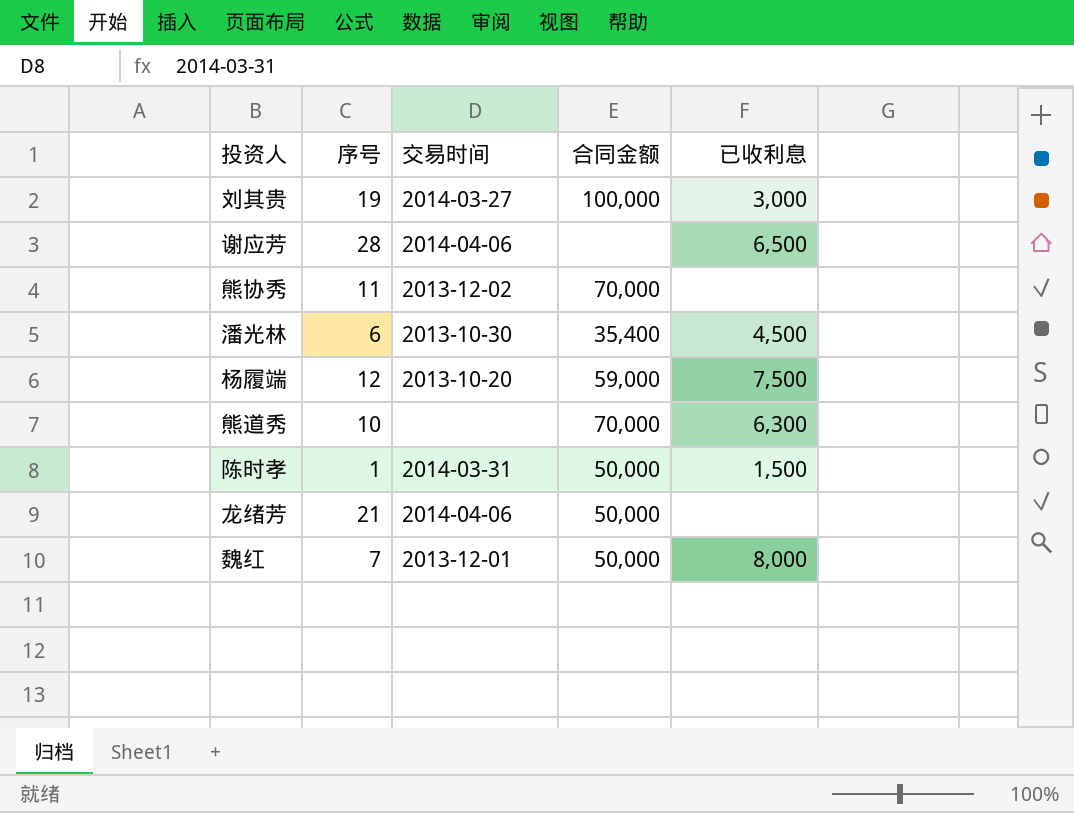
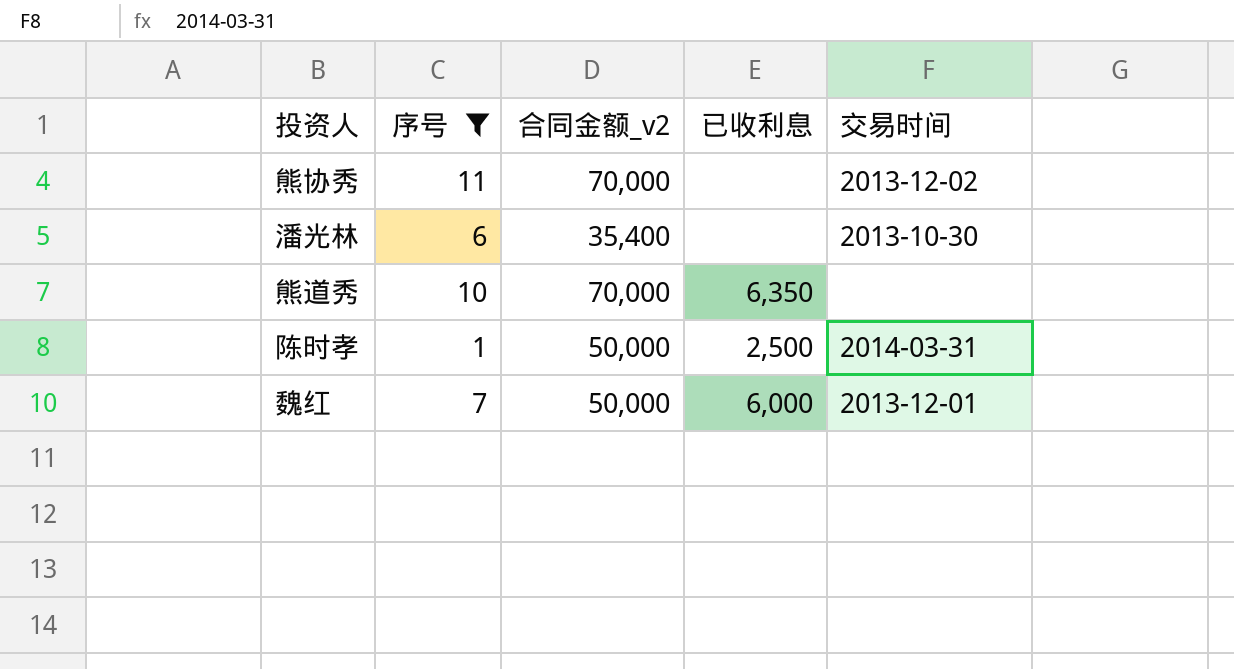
filter: none -> 序号 <= 11
column name: 合同金额 -> 合同金额_v2
column 交易时间 | position: 3 -> 5
潘光林 | 已收利息: 4,500 -> none
熊道秀 | 已收利息: 6,300 -> 6,350
陈时孝 | 已收利息: 1,500 -> 2,500
魏红 | 已收利息: 8,000 -> 6,000

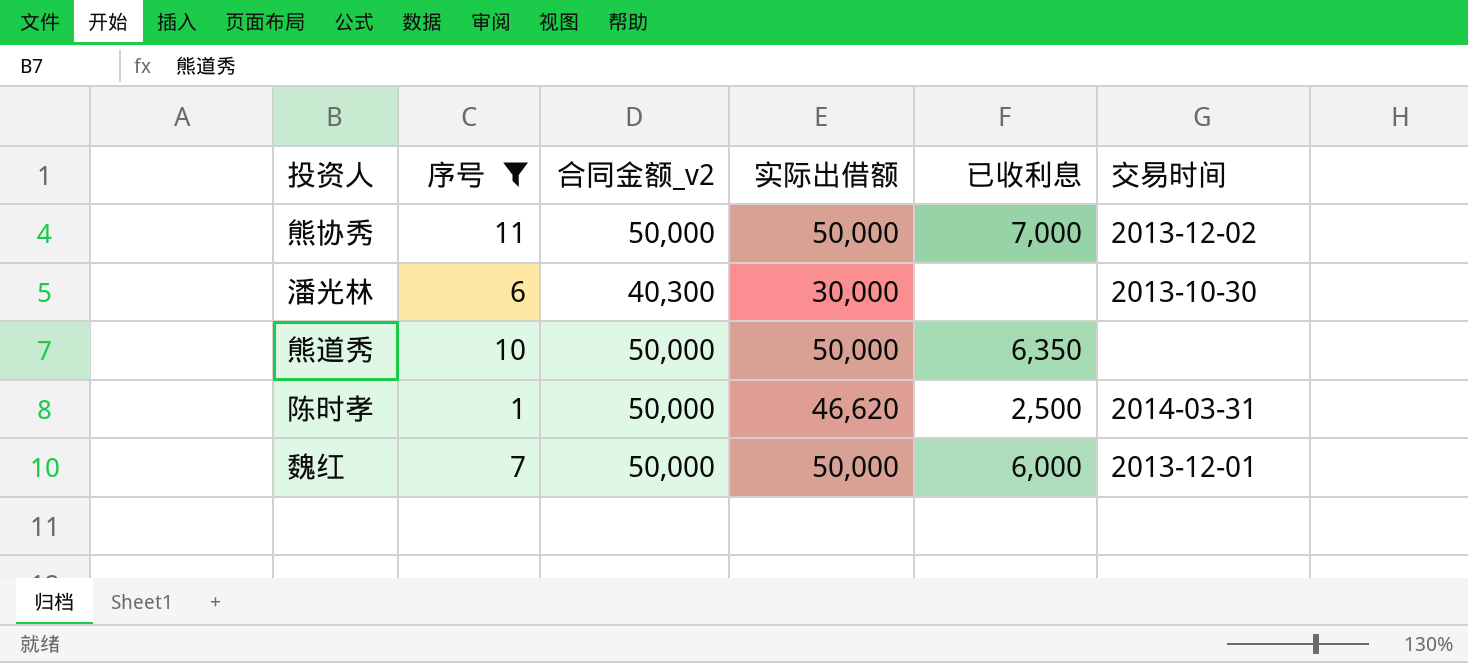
column 实际出借额 | position: none -> 4
熊协秀 | 合同金额_v2: 70,000 -> 50,000
熊协秀 | 已收利息: none -> 7,000
潘光林 | 合同金额_v2: 35,400 -> 40,300
熊道秀 | 合同金额_v2: 70,000 -> 50,000

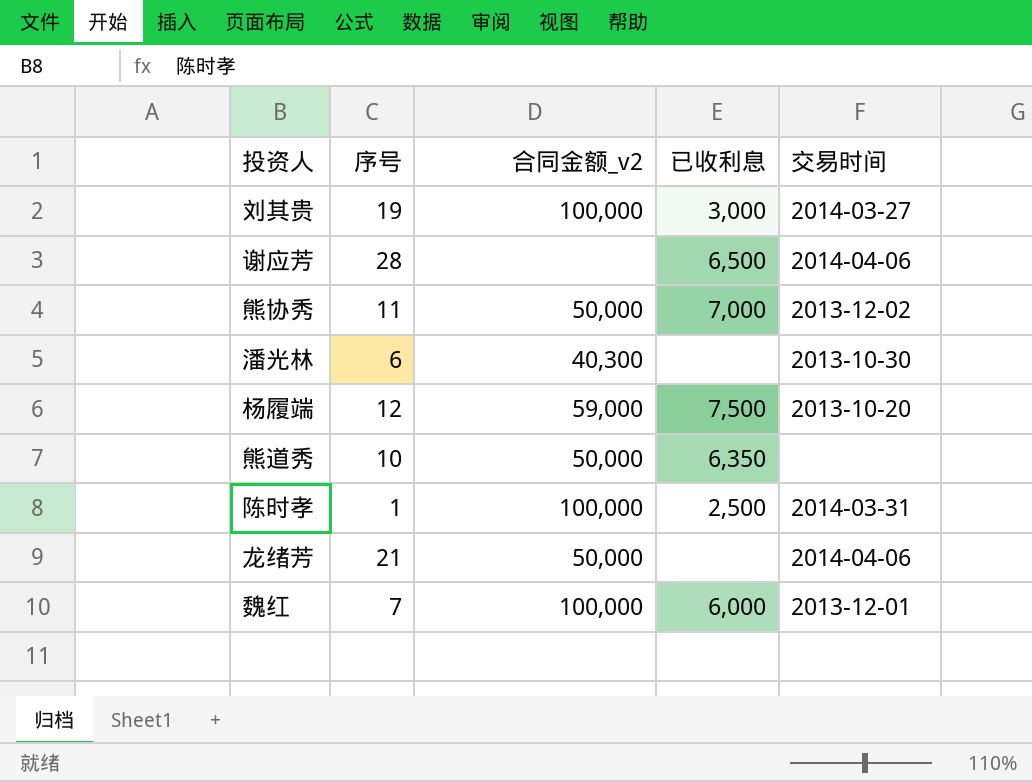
filter: 序号 <= 11 -> none
column 实际出借额 | position: 4 -> none
陈时孝 | 合同金额_v2: 50,000 -> 100,000
魏红 | 合同金额_v2: 50,000 -> 100,000

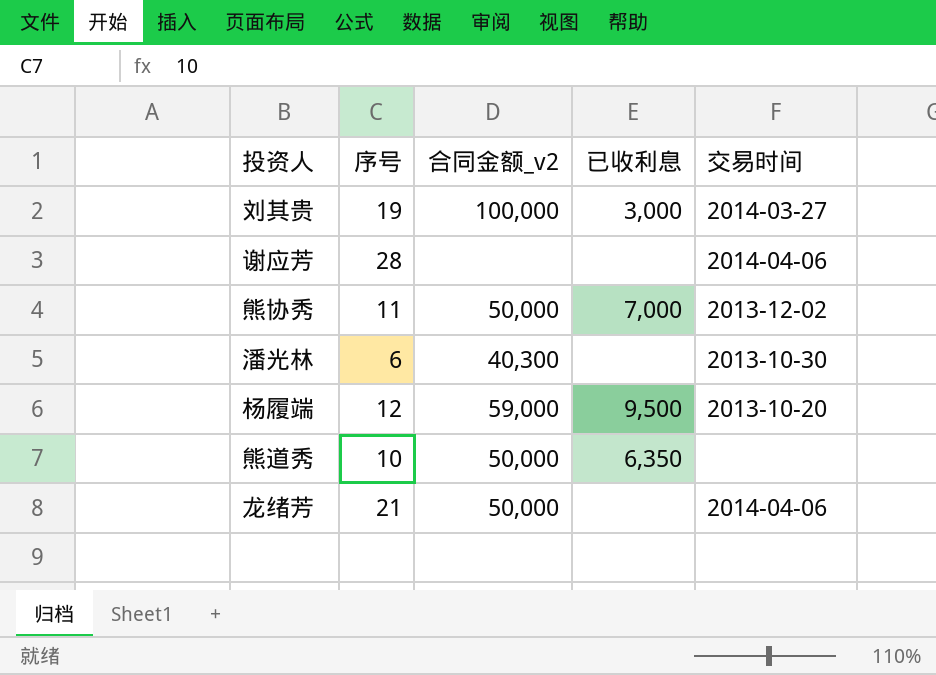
row 陈时孝: 1 | 100,000 | 2,500 | 2014-03-31 -> none
row 魏红: 7 | 100,000 | 6,000 | 2013-12-01 -> none
谢应芳 | 已收利息: 6,500 -> none
杨履端 | 已收利息: 7,500 -> 9,500

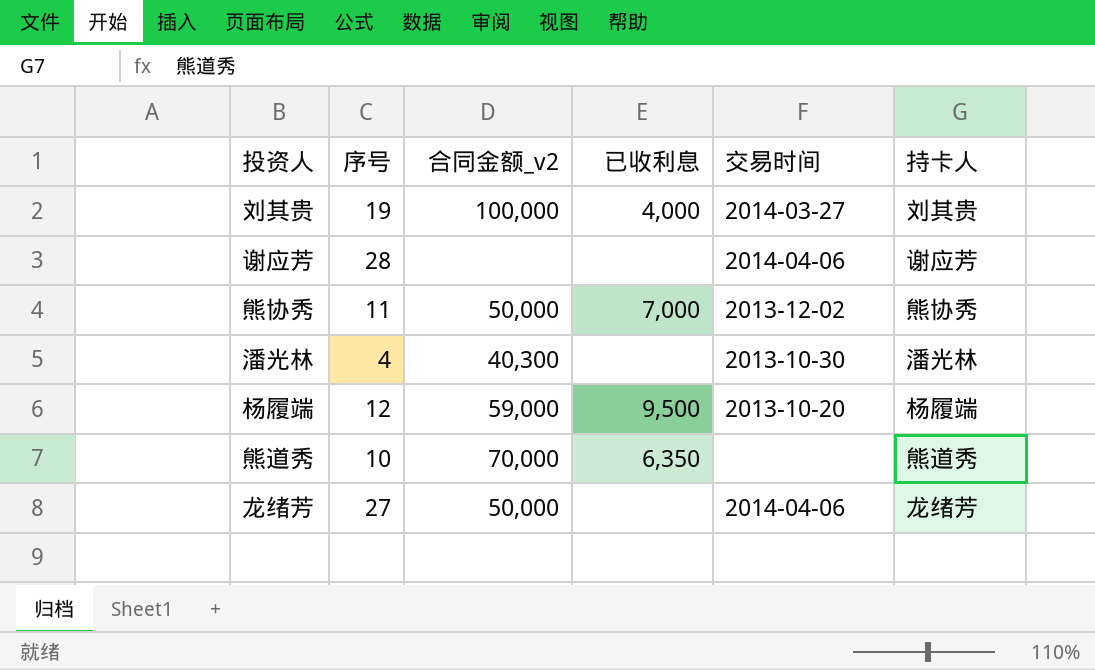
column 持卡人 | position: none -> 6
刘其贵 | 已收利息: 3,000 -> 4,000
潘光林 | 序号: 6 -> 4
熊道秀 | 合同金额_v2: 50,000 -> 70,000
龙绪芳 | 序号: 21 -> 27

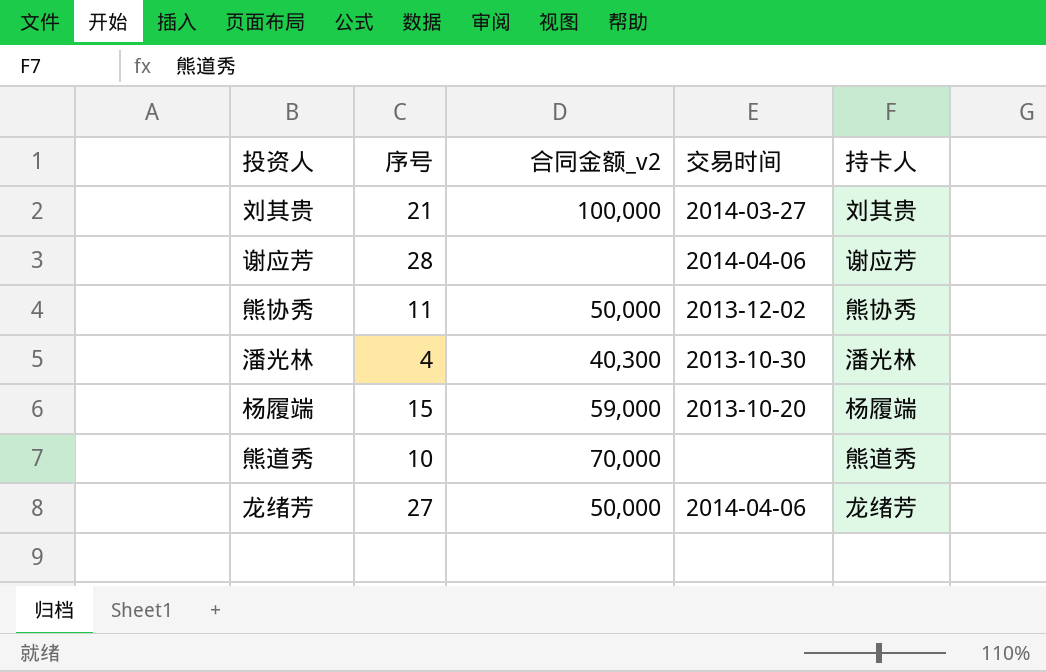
column 已收利息 | position: 4 -> none
刘其贵 | 序号: 19 -> 21
杨履端 | 序号: 12 -> 15

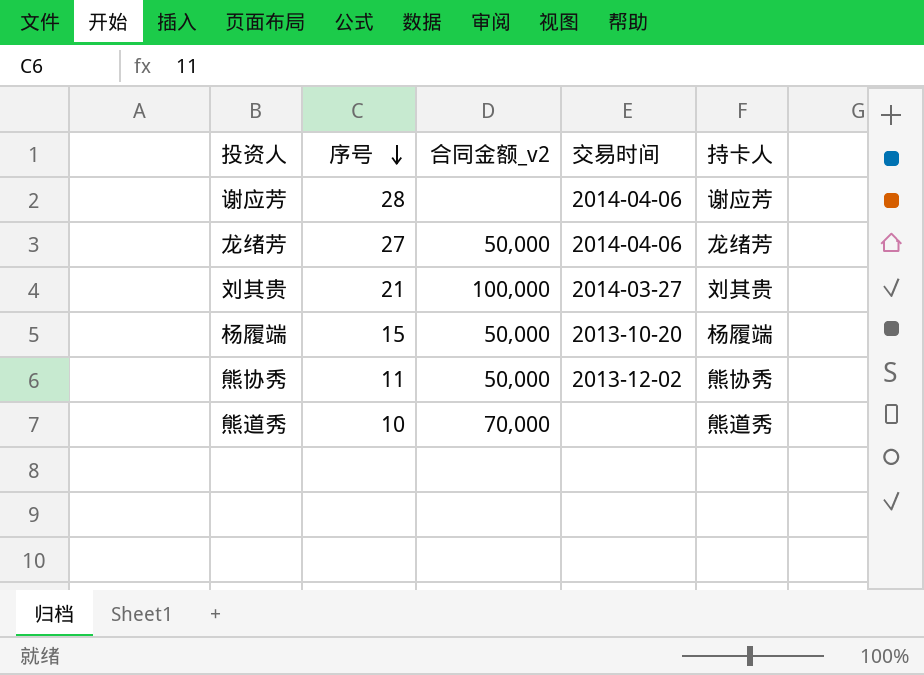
row order: none -> 序号 descending
row 潘光林: 4 | 40,300 | 2013-10-30 | 潘光林 -> none
杨履端 | 合同金额_v2: 59,000 -> 50,000

